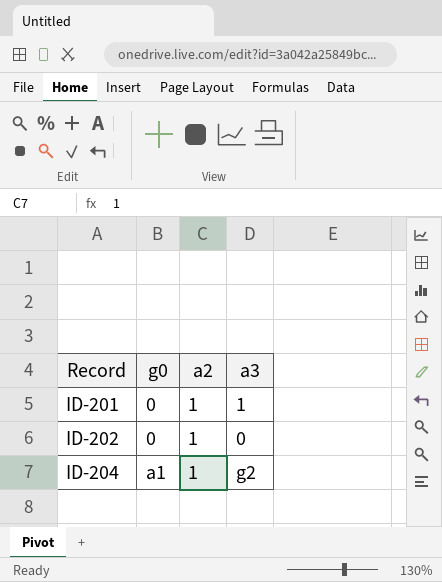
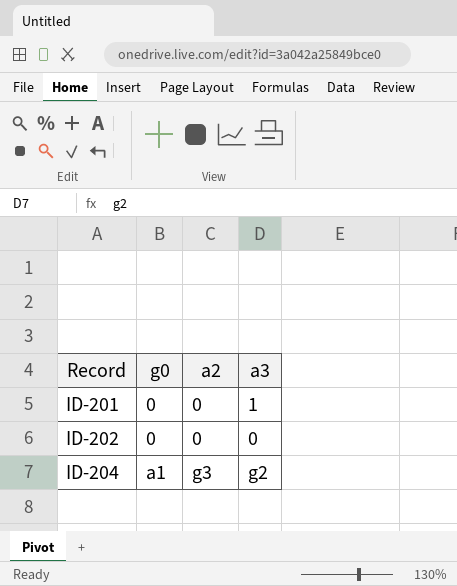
ID-201 | a2: 1 -> 0
ID-202 | a2: 1 -> 0
ID-204 | a2: 1 -> g3

